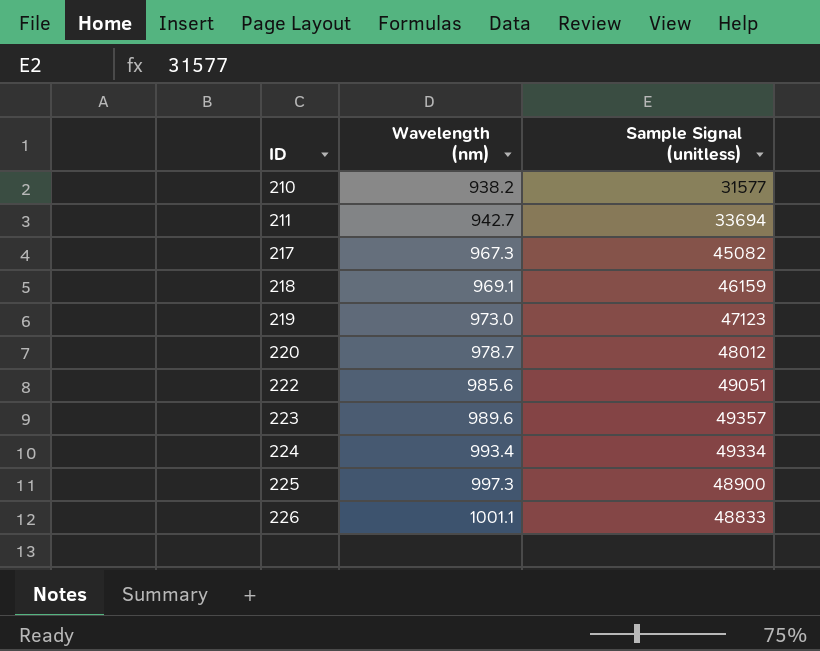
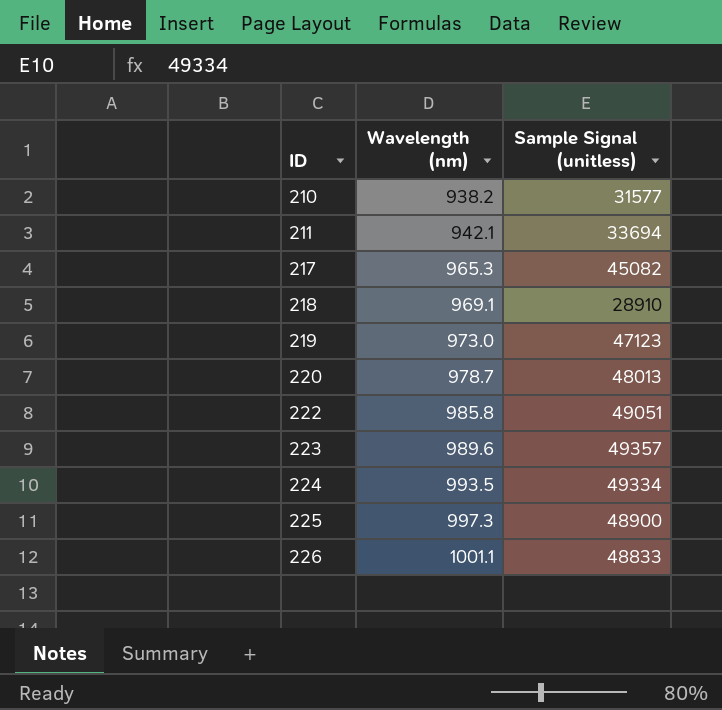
211 | Wavelength (nm): 942.7 -> 942.1
217 | Wavelength (nm): 967.3 -> 965.3
218 | Sample Signal (unitless): 46159 -> 28910
220 | Sample Signal (unitless): 48012 -> 48013
222 | Wavelength (nm): 985.6 -> 985.8
224 | Wavelength (nm): 993.4 -> 993.5

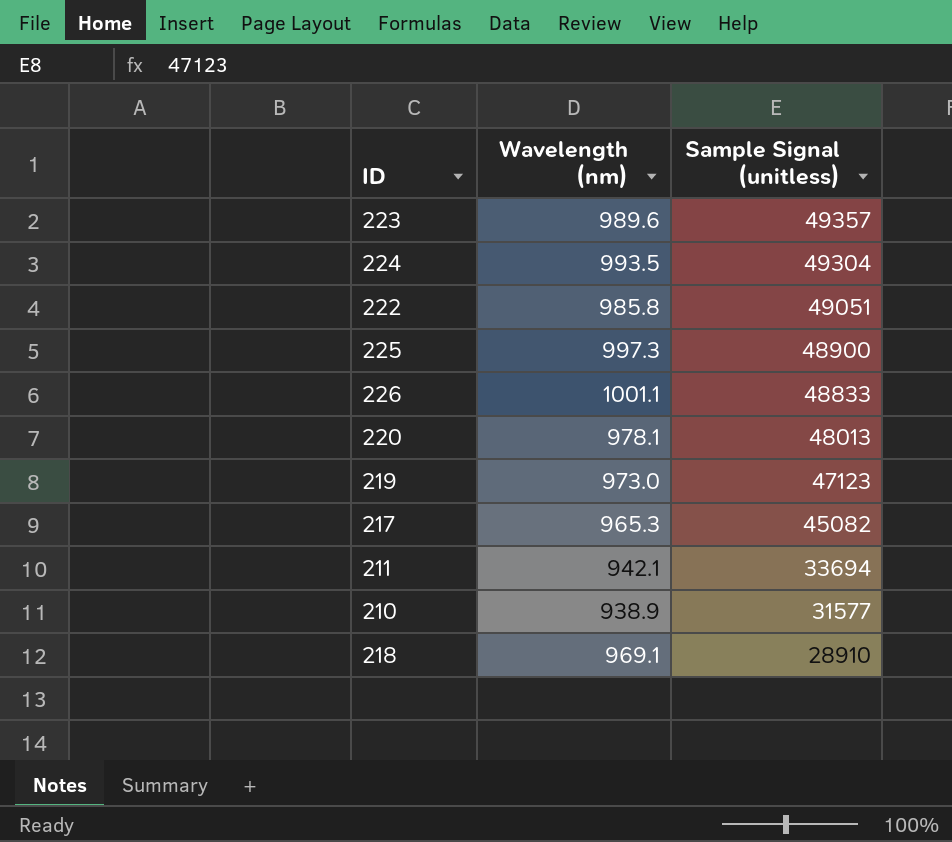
row order: ID ascending -> Sample Signal (unitless) descending
224 | Sample Signal (unitless): 49334 -> 49304
220 | Wavelength (nm): 978.7 -> 978.1
210 | Wavelength (nm): 938.2 -> 938.9

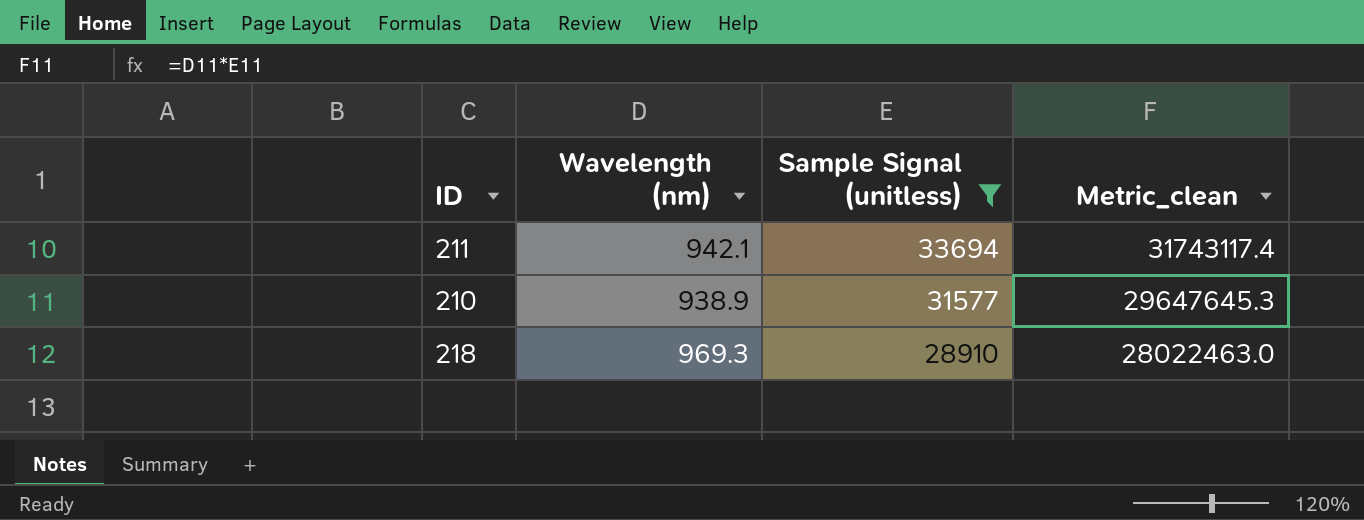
filter: none -> Sample Signal (unitless) <= 33694
column Metric_clean | formula: none -> [Wavelength (nm)] * [Sample Signal (unitless)]
218 | Wavelength (nm): 969.1 -> 969.3

